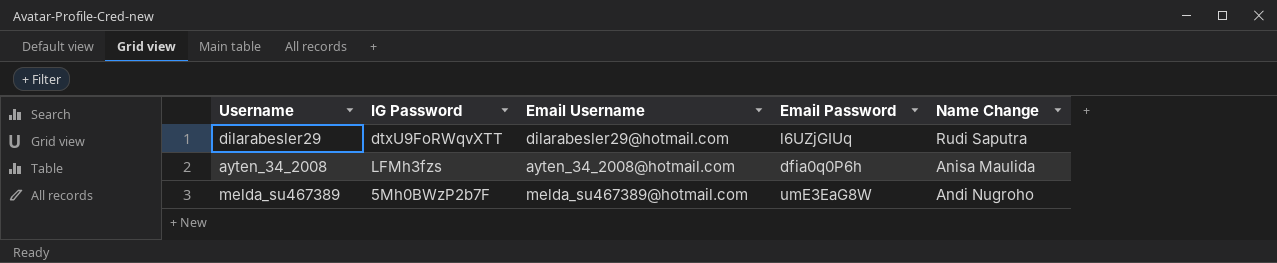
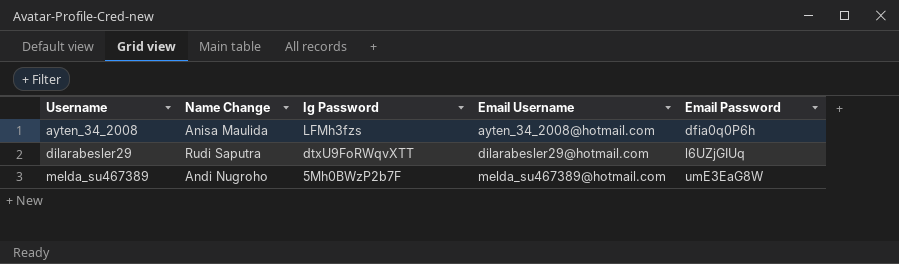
row order: Name Change descending -> Username ascending
column Name Change | position: 5 -> 2
column name: IG Password -> Ig Password

